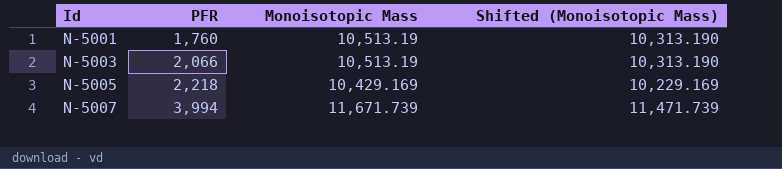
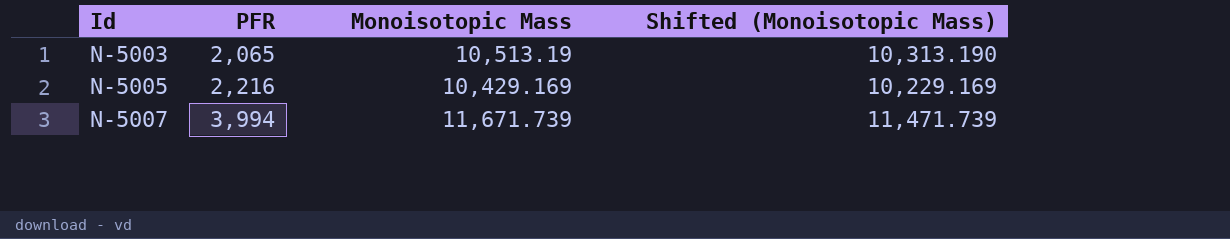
row N-5001: 1,760 | 10,513.19 | 10,313.190 -> none
N-5003 | PFR: 2,066 -> 2,065
N-5005 | PFR: 2,218 -> 2,216

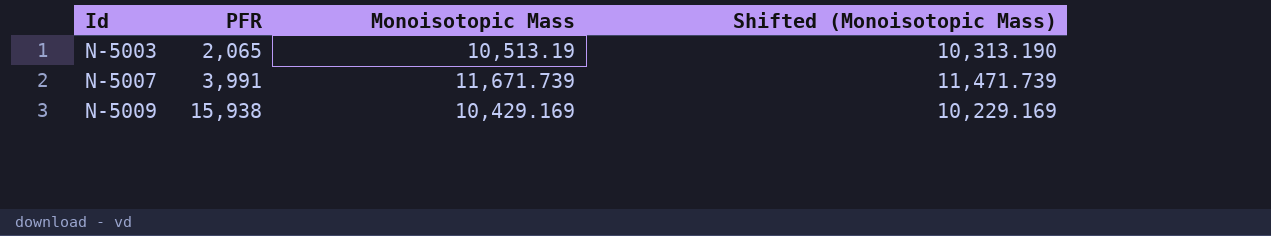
row N-5005: 2,216 | 10,429.169 | 10,229.169 -> none
N-5007 | PFR: 3,994 -> 3,991
row N-5009: none -> 15,938 | 10,429.169 | 10,229.169

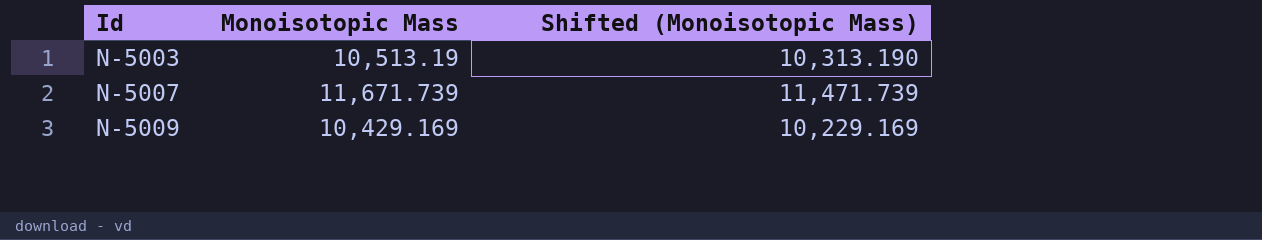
column PFR | position: 2 -> none

